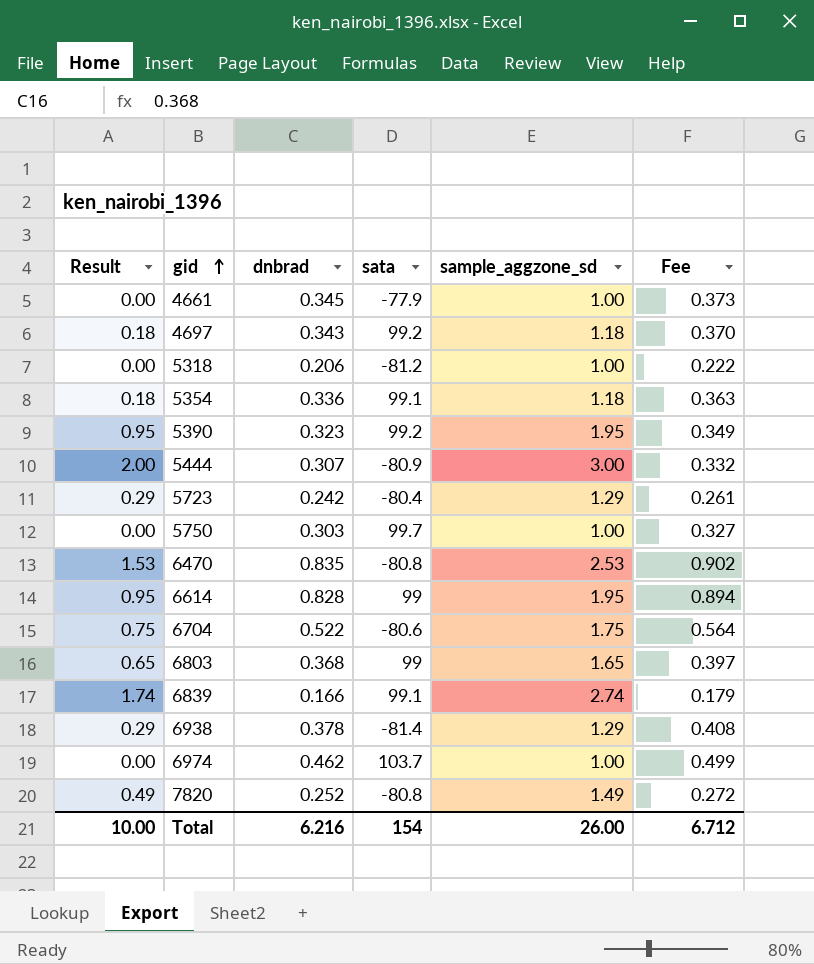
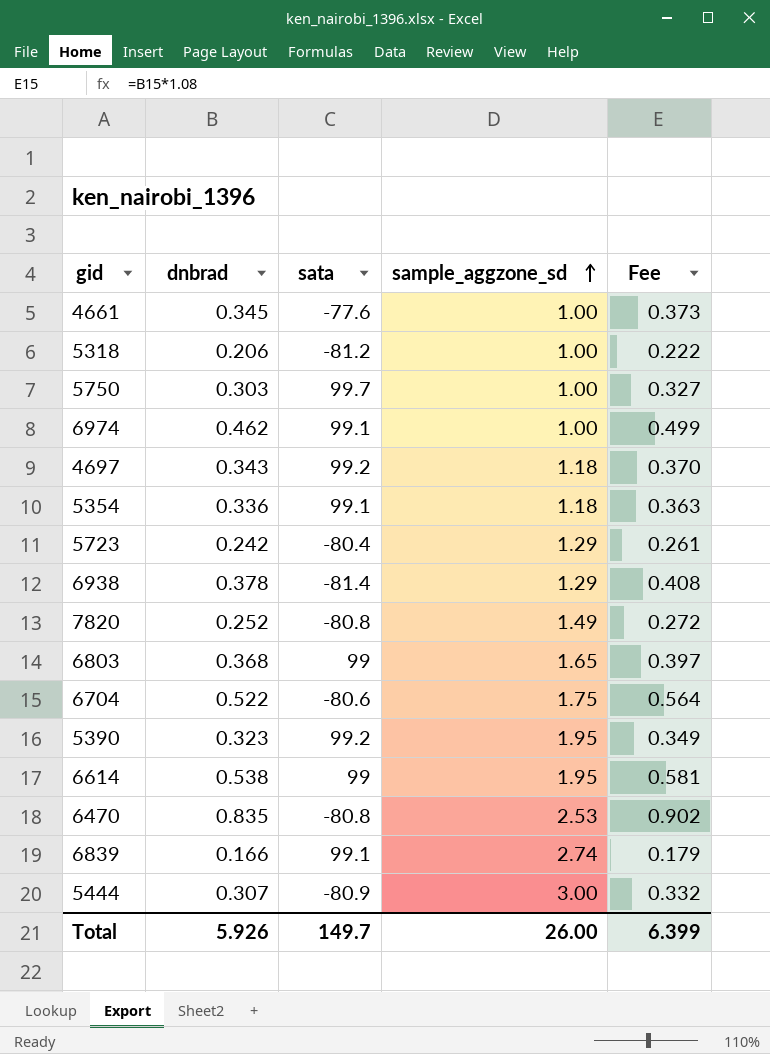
row order: gid ascending -> sample_aggzone_sd ascending
column Result | formula: [sample_aggzone_sd] - 1 -> none
4661 | sata: -77.9 -> -77.6
6974 | sata: 103.7 -> 99.1
6614 | dnbrad: 0.828 -> 0.538
6614 | Fee: 0.894 -> 0.581
Total | dnbrad: 6.216 -> 5.926
Total | sata: 154 -> 149.7
Total | Fee: 6.712 -> 6.399

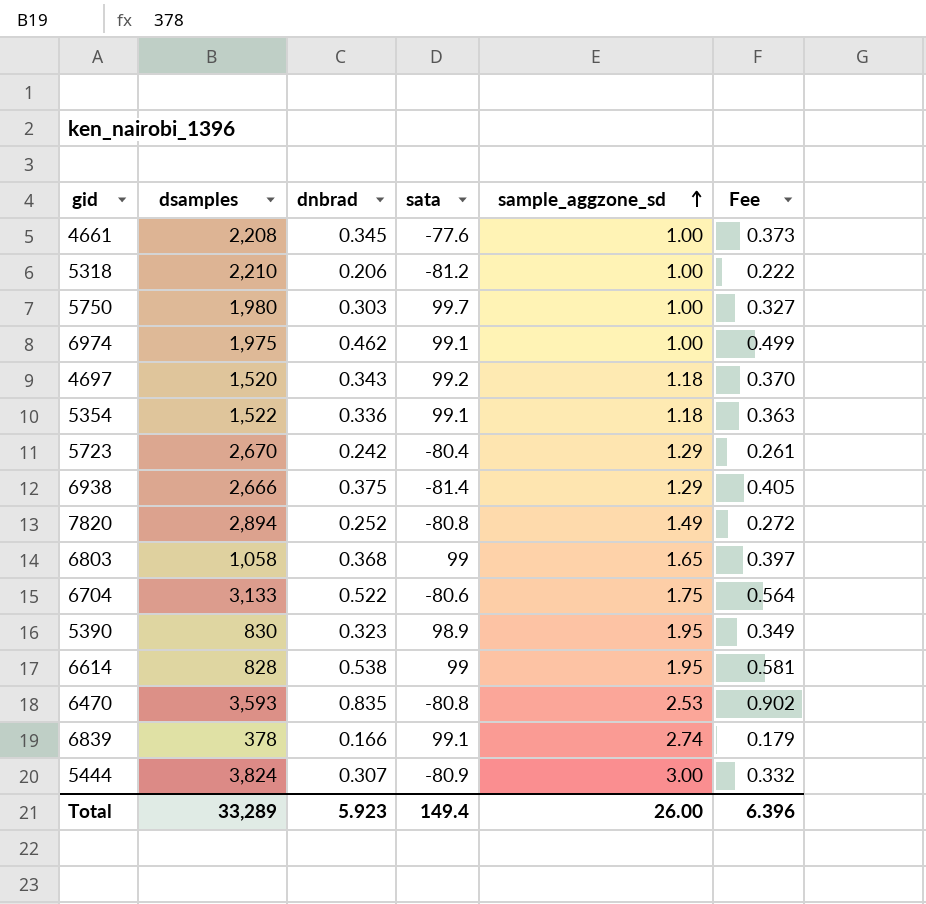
column dsamples | position: none -> 2
6938 | dnbrad: 0.378 -> 0.375
6938 | Fee: 0.408 -> 0.405
5390 | sata: 99.2 -> 98.9
Total | dnbrad: 5.926 -> 5.923
Total | sata: 149.7 -> 149.4
Total | Fee: 6.399 -> 6.396

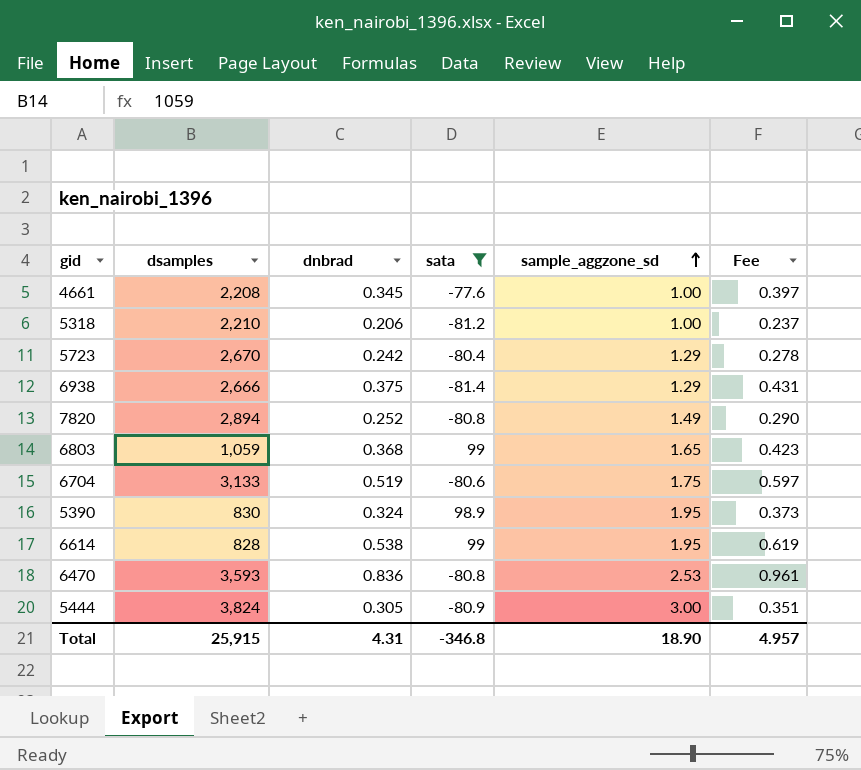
filter: none -> sata <= 99
column Fee | formula: [dnbrad] * 1.08 -> [dnbrad] * 1.15
6803 | dsamples: 1,058 -> 1,059
6704 | dnbrad: 0.522 -> 0.519
5390 | dnbrad: 0.323 -> 0.324
6470 | dnbrad: 0.835 -> 0.836
5444 | dnbrad: 0.307 -> 0.305
Total | dsamples: 33,289 -> 25,915
Total | dnbrad: 5.923 -> 4.31
Total | sata: 149.4 -> -346.8
Total | sample_aggzone_sd: 26.00 -> 18.90
Total | Fee: 6.396 -> 4.957

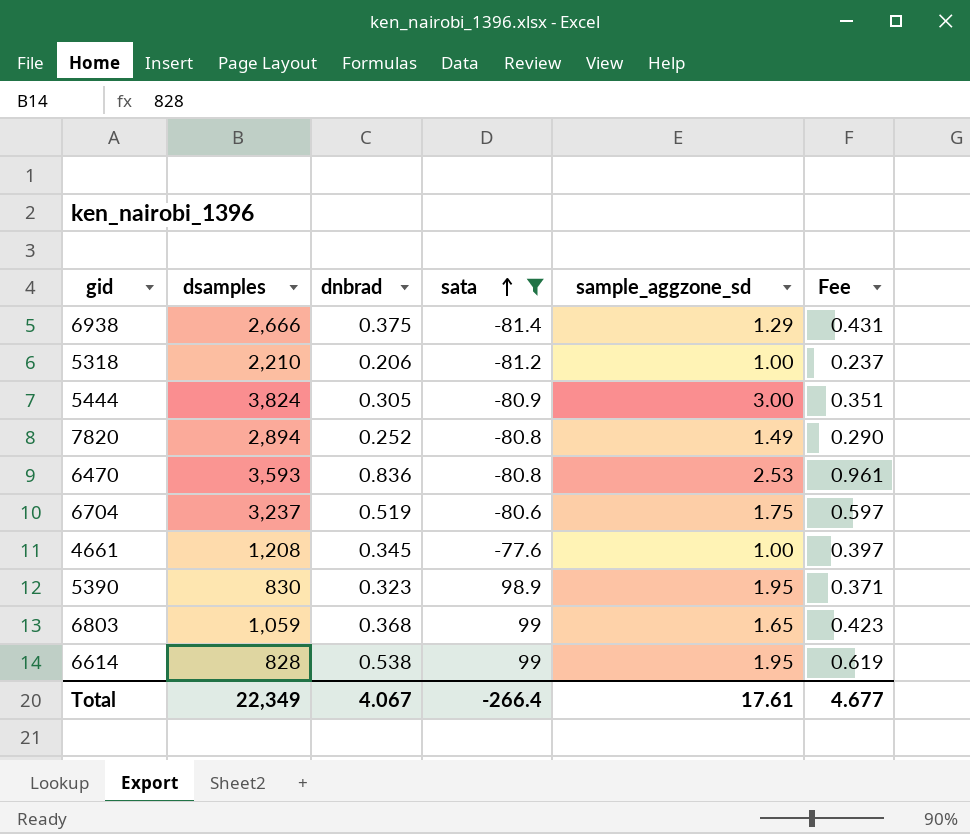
row order: sample_aggzone_sd ascending -> sata ascending
row 5723: 2,670 | 0.242 | -80.4 | 1.29 | 0.278 -> none
6704 | dsamples: 3,133 -> 3,237
4661 | dsamples: 2,208 -> 1,208
5390 | dnbrad: 0.324 -> 0.323
5390 | Fee: 0.373 -> 0.371
Total | dsamples: 25,915 -> 22,349
Total | dnbrad: 4.31 -> 4.067
Total | sata: -346.8 -> -266.4
Total | sample_aggzone_sd: 18.90 -> 17.61
Total | Fee: 4.957 -> 4.677

